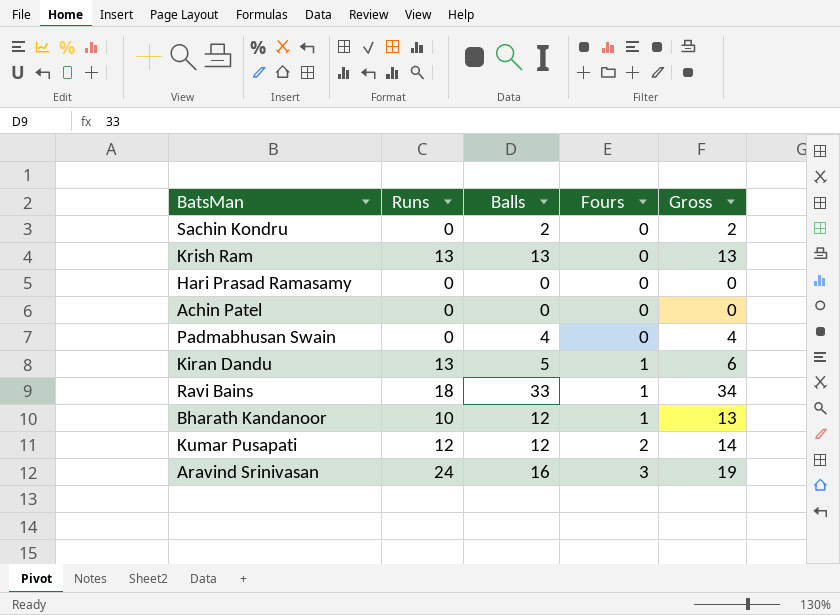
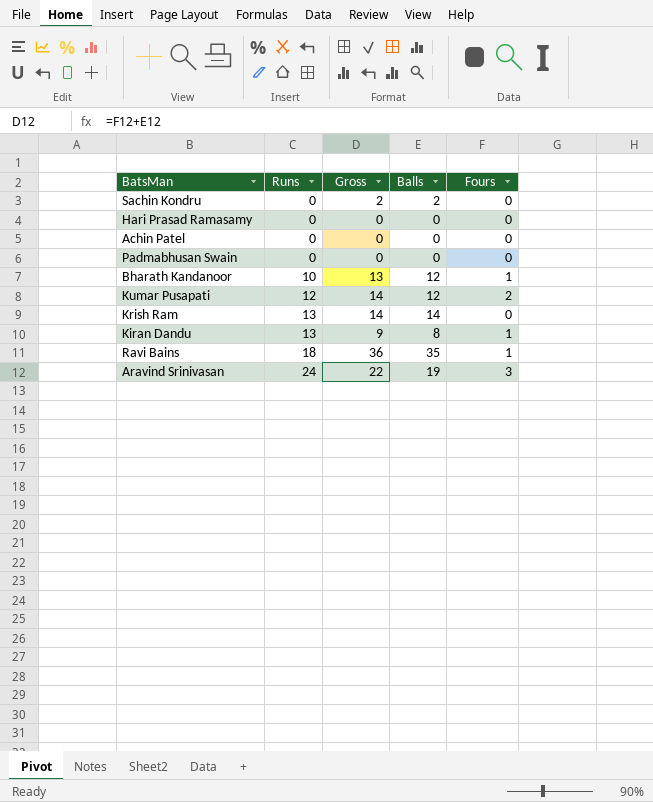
row order: Fours ascending -> Runs ascending
column Gross | position: 5 -> 3
Padmabhusan Swain | Gross: 4 -> 0
Padmabhusan Swain | Balls: 4 -> 0
Krish Ram | Gross: 13 -> 14
Krish Ram | Balls: 13 -> 14
Kiran Dandu | Gross: 6 -> 9
Kiran Dandu | Balls: 5 -> 8
Ravi Bains | Gross: 34 -> 36
Ravi Bains | Balls: 33 -> 35
Aravind Srinivasan | Gross: 19 -> 22
Aravind Srinivasan | Balls: 16 -> 19

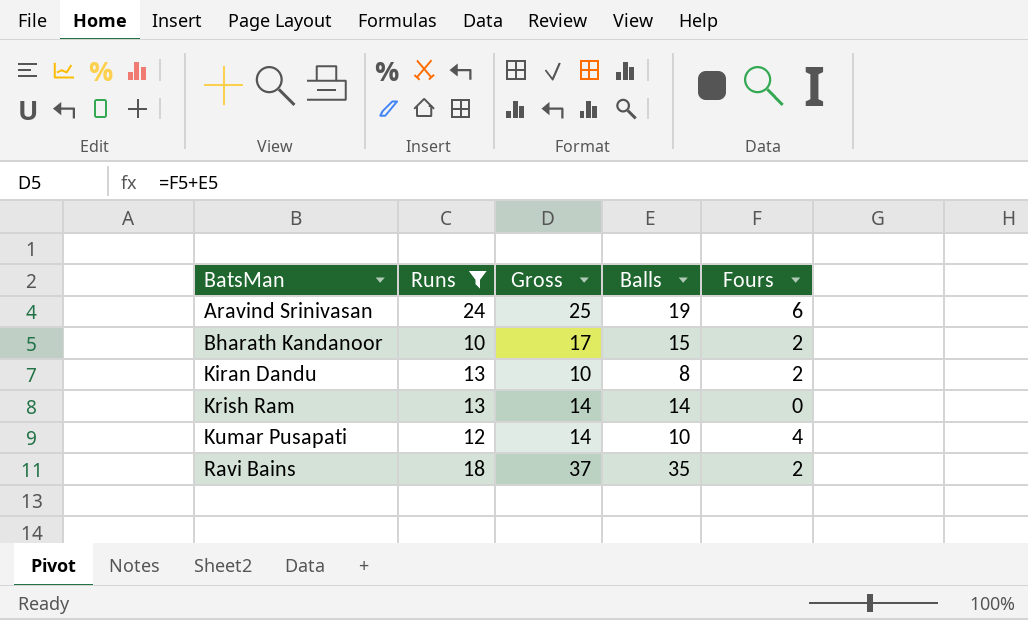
filter: none -> Runs != 0
row order: Runs ascending -> BatsMan ascending
Aravind Srinivasan | Gross: 22 -> 25
Aravind Srinivasan | Fours: 3 -> 6
Bharath Kandanoor | Gross: 13 -> 17
Bharath Kandanoor | Balls: 12 -> 15
Bharath Kandanoor | Fours: 1 -> 2
Kiran Dandu | Gross: 9 -> 10
Kiran Dandu | Fours: 1 -> 2
Kumar Pusapati | Balls: 12 -> 10
Kumar Pusapati | Fours: 2 -> 4
Ravi Bains | Gross: 36 -> 37
Ravi Bains | Fours: 1 -> 2

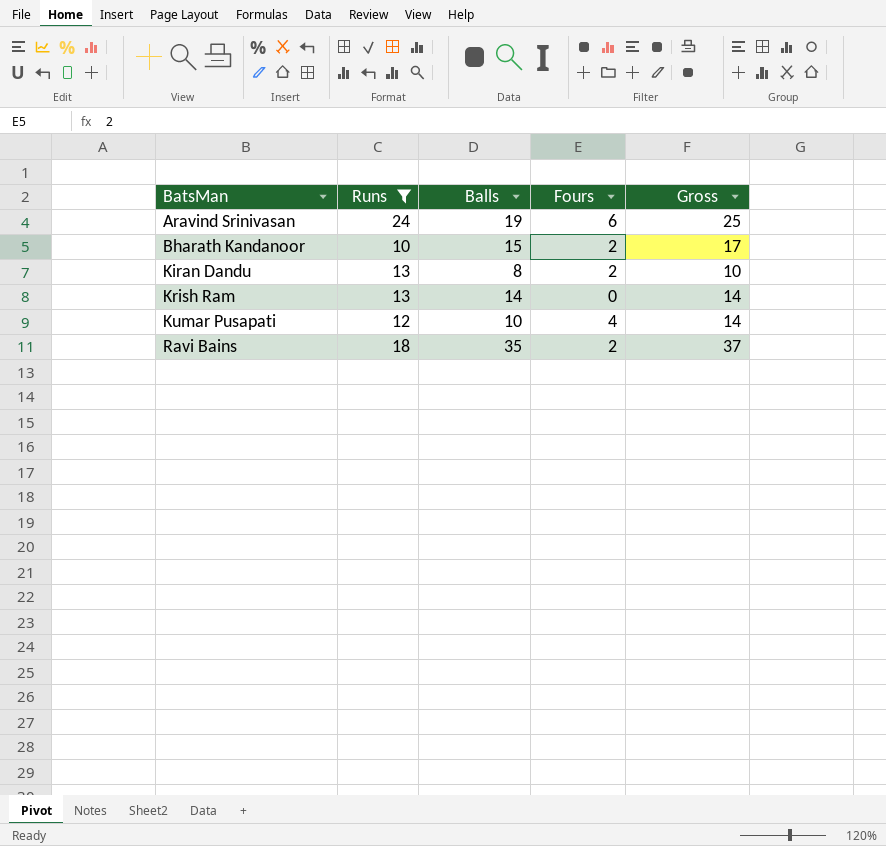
column Gross | position: 3 -> 5

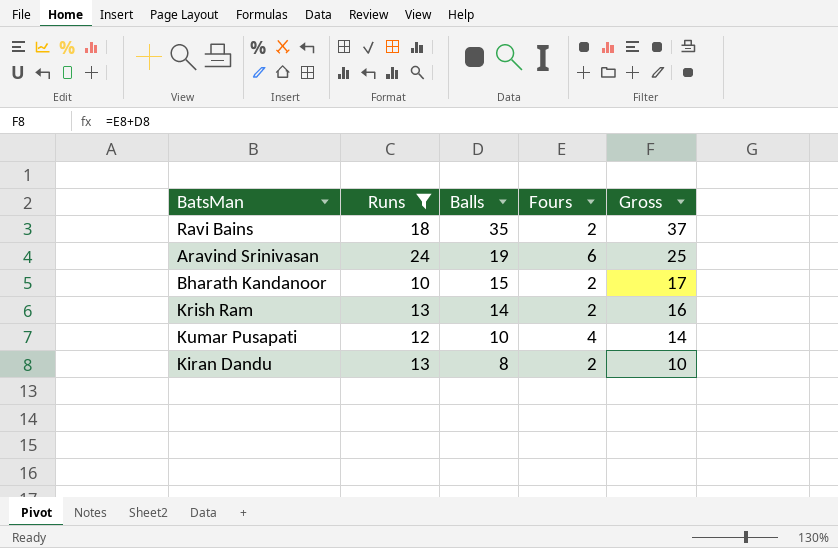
row order: BatsMan ascending -> Balls descending
Krish Ram | Fours: 0 -> 2
Krish Ram | Gross: 14 -> 16

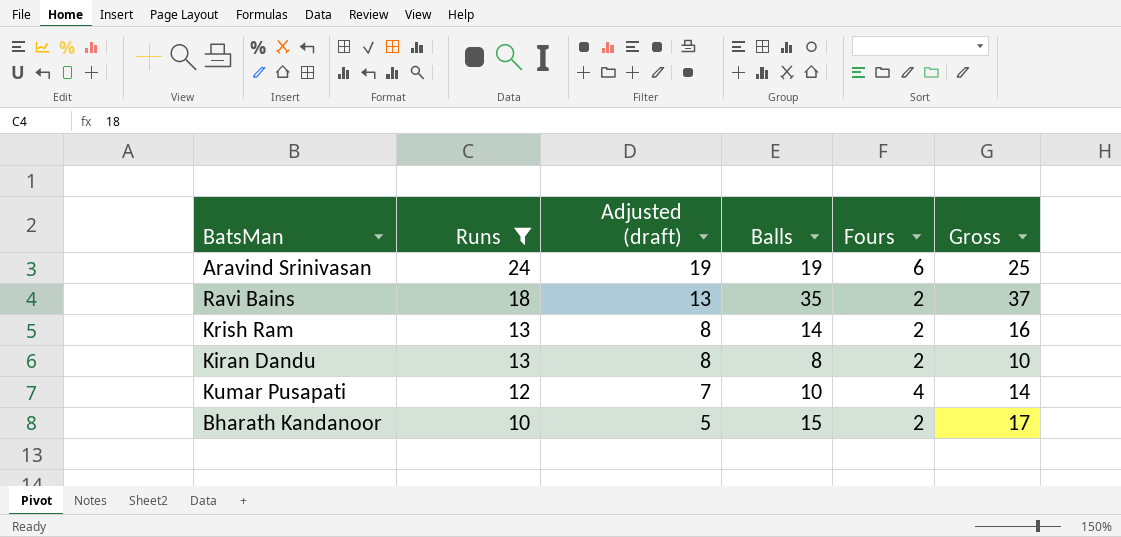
row order: Balls descending -> Runs descending
column Adjusted (draft) | formula: none -> [Runs] - 5

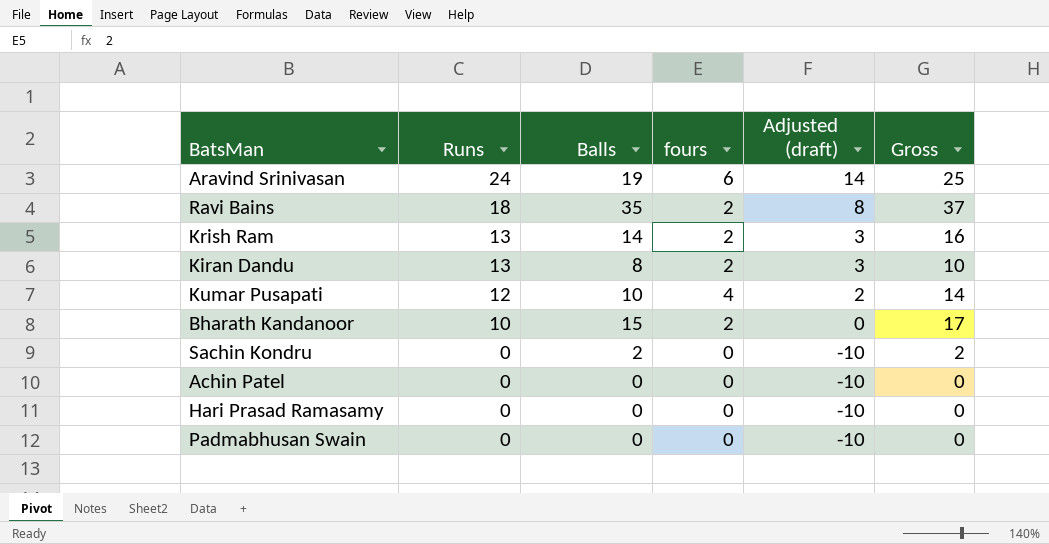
filter: Runs != 0 -> none
column name: Fours -> fours
column Adjusted (draft) | formula: [Runs] - 5 -> [Runs] - 10
column Adjusted (draft) | position: 3 -> 5

